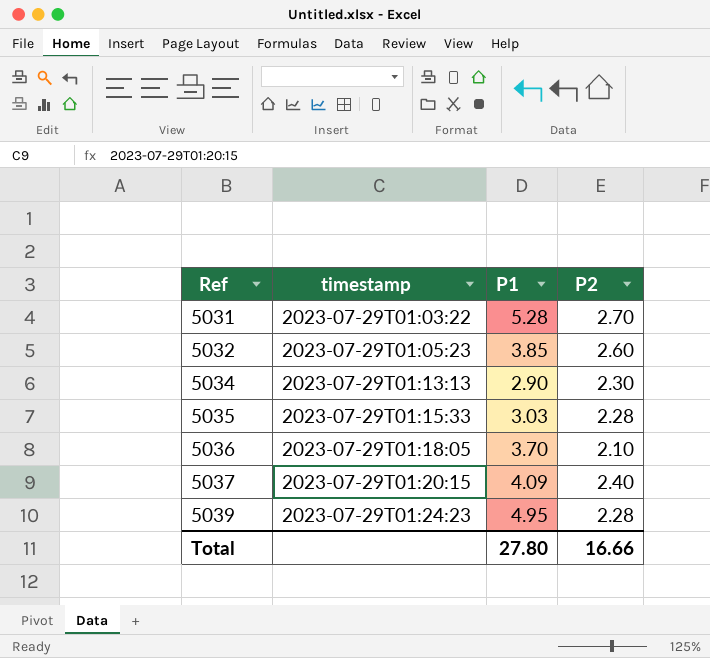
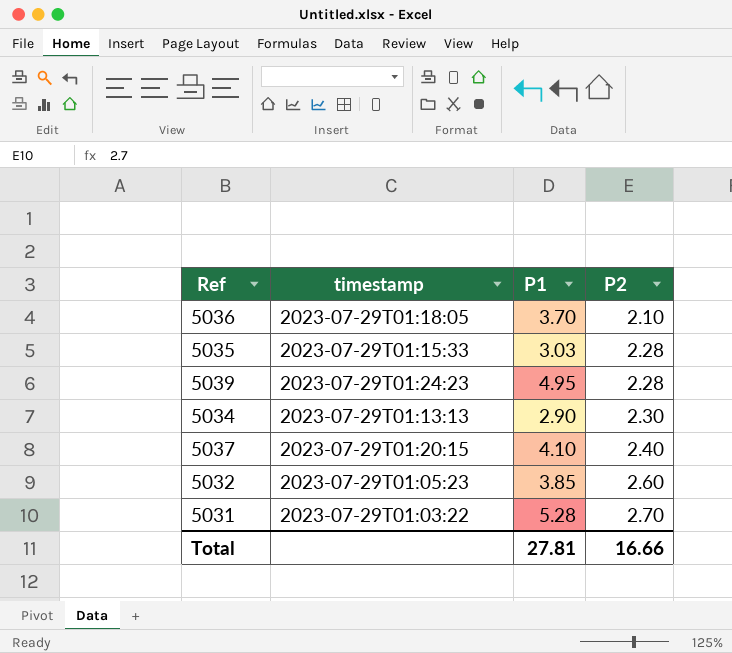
row order: Ref ascending -> P2 ascending
5037 | P1: 4.09 -> 4.10
Total | P1: 27.80 -> 27.81

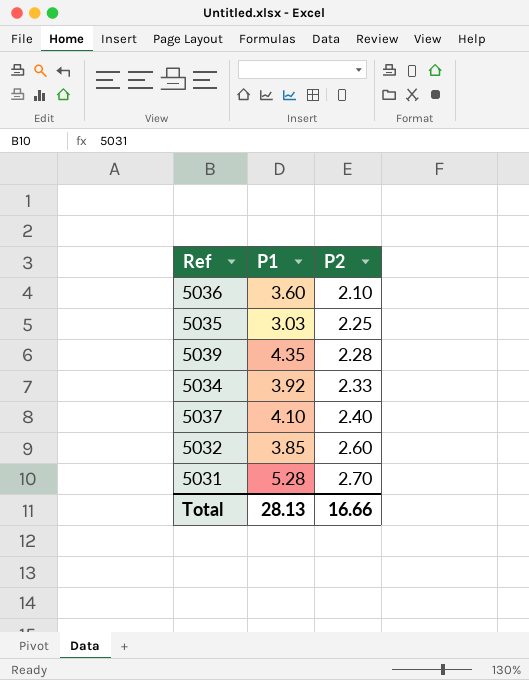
column timestamp | position: 2 -> none
5036 | P1: 3.70 -> 3.60
5035 | P2: 2.28 -> 2.25
5039 | P1: 4.95 -> 4.35
5034 | P1: 2.90 -> 3.92
5034 | P2: 2.30 -> 2.33
Total | P1: 27.81 -> 28.13

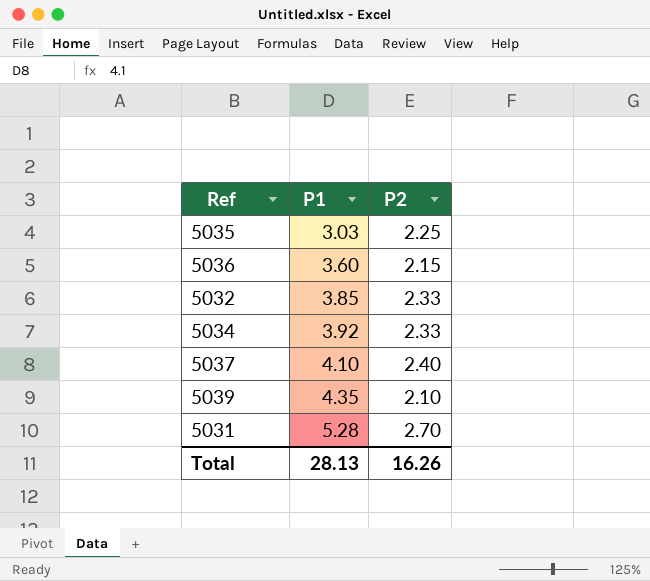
row order: P2 ascending -> P1 ascending
5036 | P2: 2.10 -> 2.15
5032 | P2: 2.60 -> 2.33
5039 | P2: 2.28 -> 2.10
Total | P2: 16.66 -> 16.26

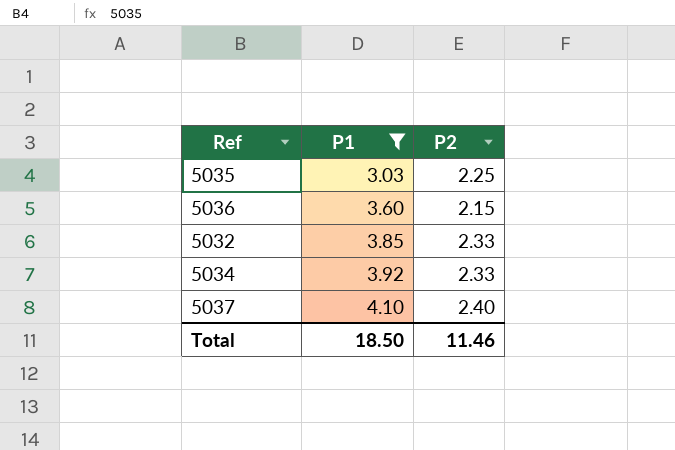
filter: none -> P1 <= 4.10
Total | P1: 28.13 -> 18.50
Total | P2: 16.26 -> 11.46

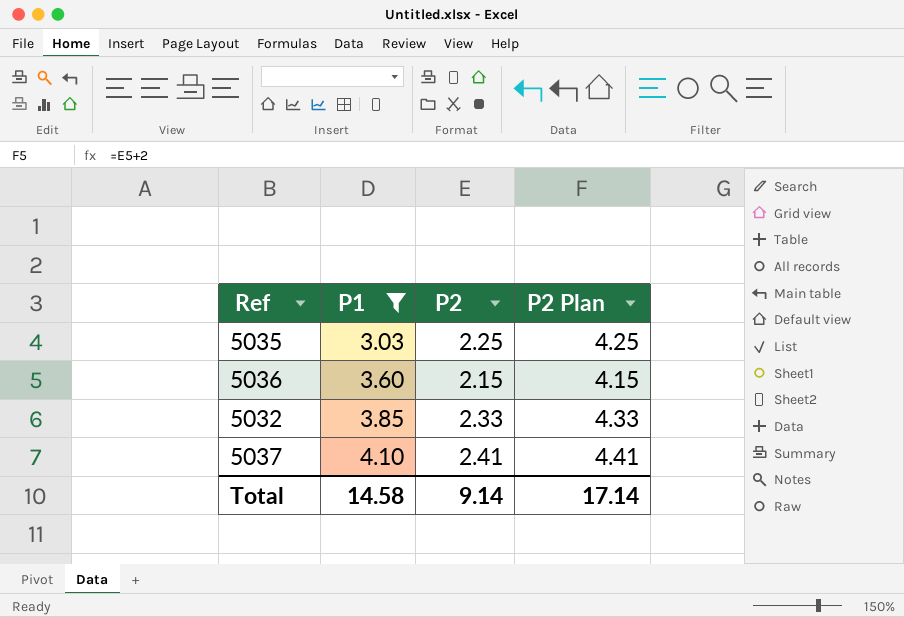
column P2 Plan | formula: none -> [P2] + 2
row 5034: 3.92 | 2.33 -> none
5037 | P2: 2.40 -> 2.41
Total | P1: 18.50 -> 14.58
Total | P2: 11.46 -> 9.14

